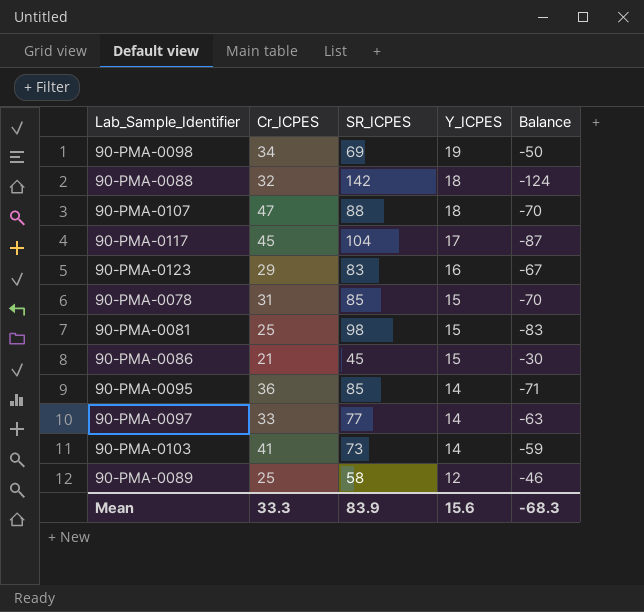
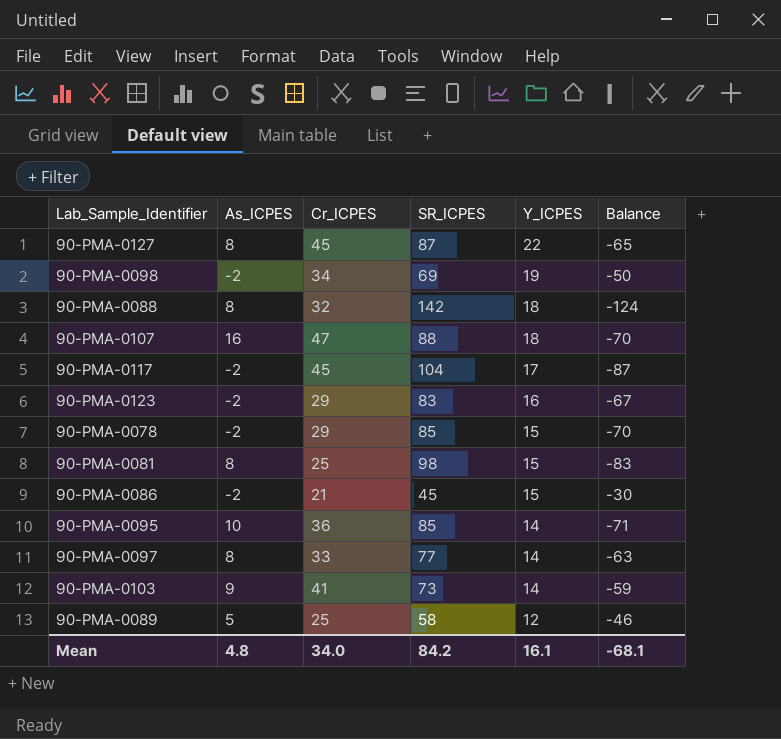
column As_ICPES | position: none -> 2
row 90-PMA-0127: none -> 8 | 45 | 87 | 22 | -65
90-PMA-0078 | Cr_ICPES: 31 -> 29
Mean | Cr_ICPES: 33.3 -> 34.0
Mean | SR_ICPES: 83.9 -> 84.2
Mean | Y_ICPES: 15.6 -> 16.1
Mean | Balance: -68.3 -> -68.1

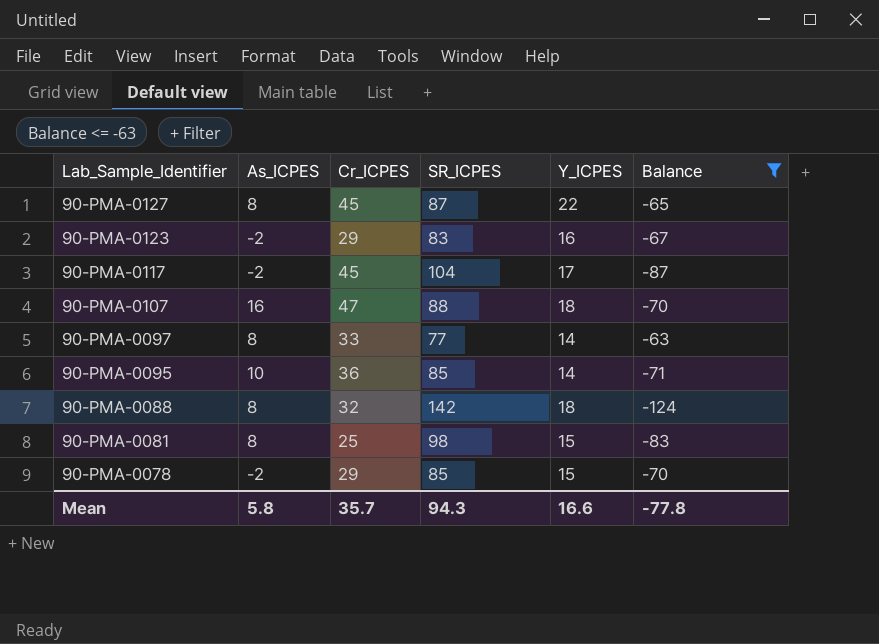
filter: none -> Balance <= -63
row order: Y_ICPES descending -> Lab_Sample_Identifier descending
Mean | As_ICPES: 4.8 -> 5.8
Mean | Cr_ICPES: 34.0 -> 35.7
Mean | SR_ICPES: 84.2 -> 94.3
Mean | Y_ICPES: 16.1 -> 16.6
Mean | Balance: -68.1 -> -77.8

